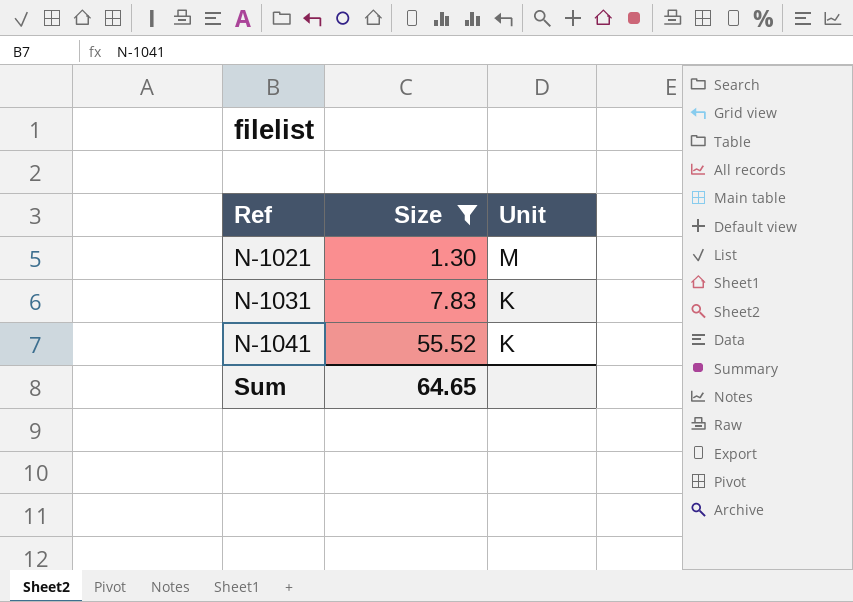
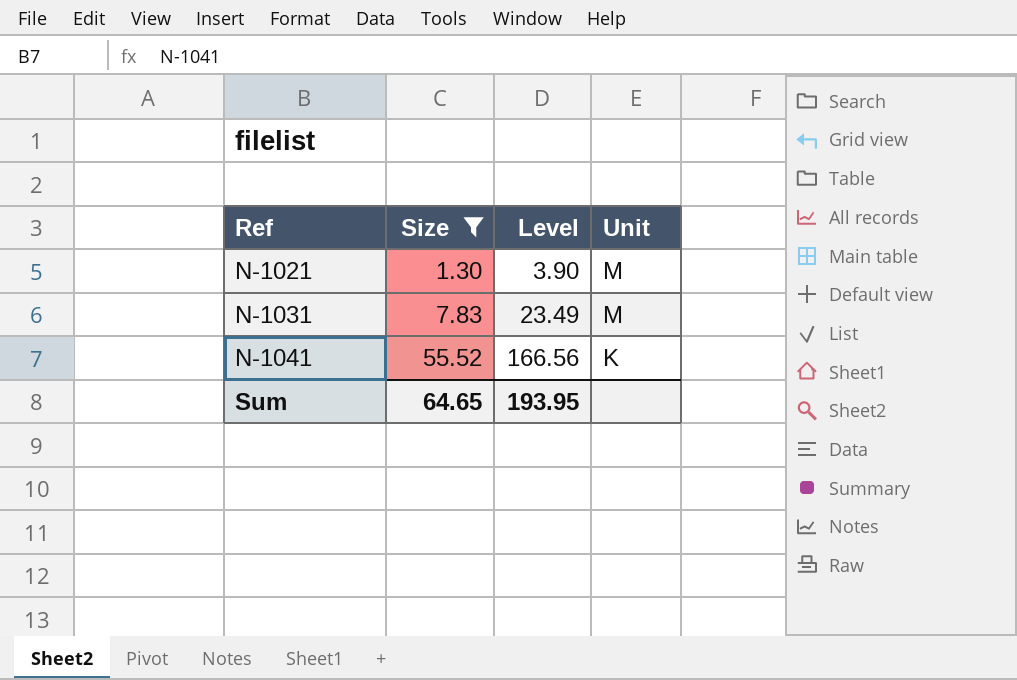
column Level | formula: none -> [Size] * 3
N-1031 | Unit: K -> M

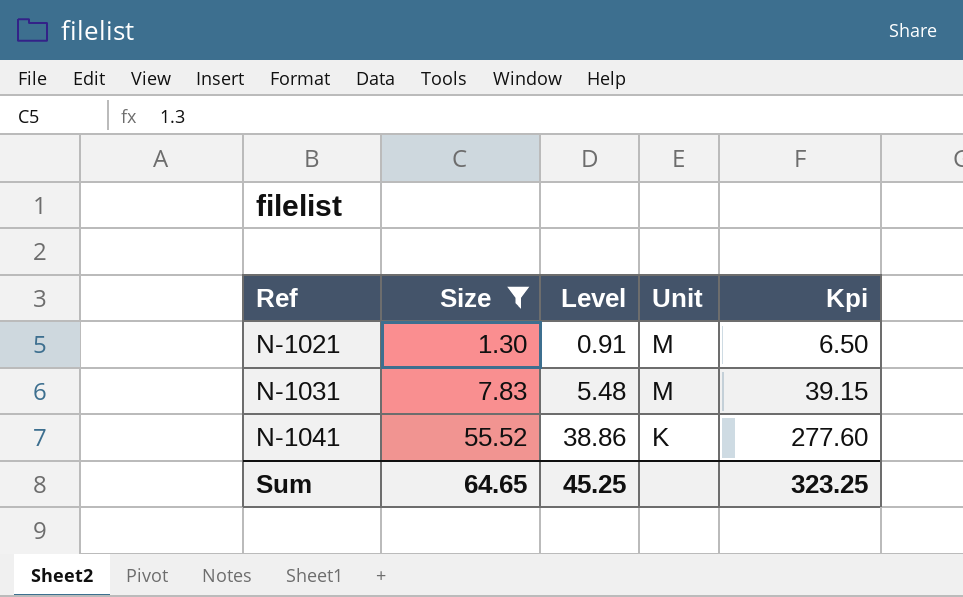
column Level | formula: [Size] * 3 -> [Size] * 0.7
column Kpi | formula: none -> [Size] * 5
Sum | Level: 193.95 -> 45.25

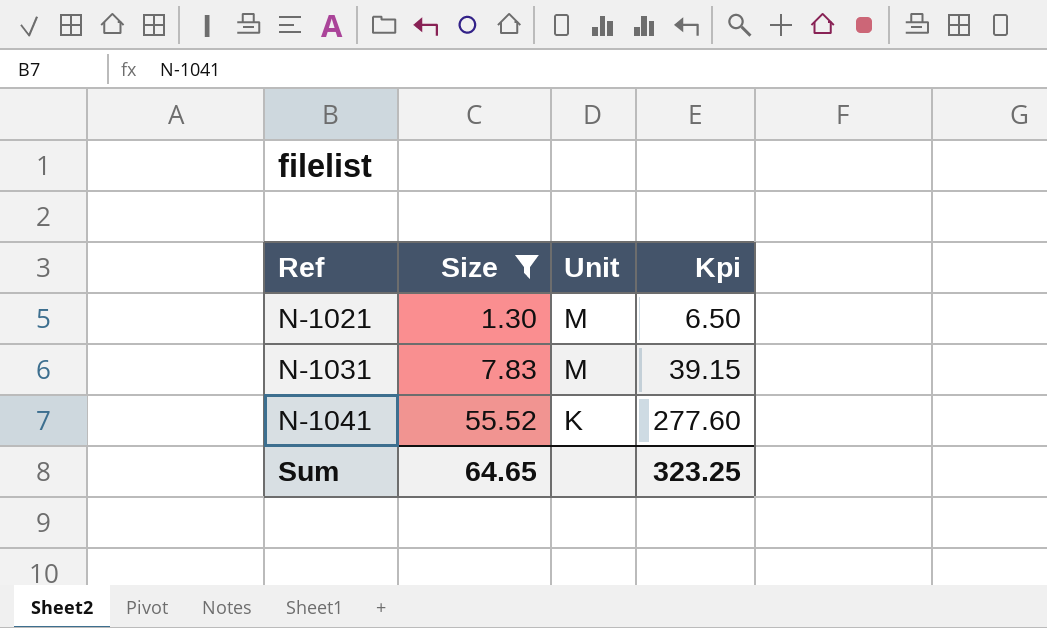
column Level | formula: [Size] * 0.7 -> none

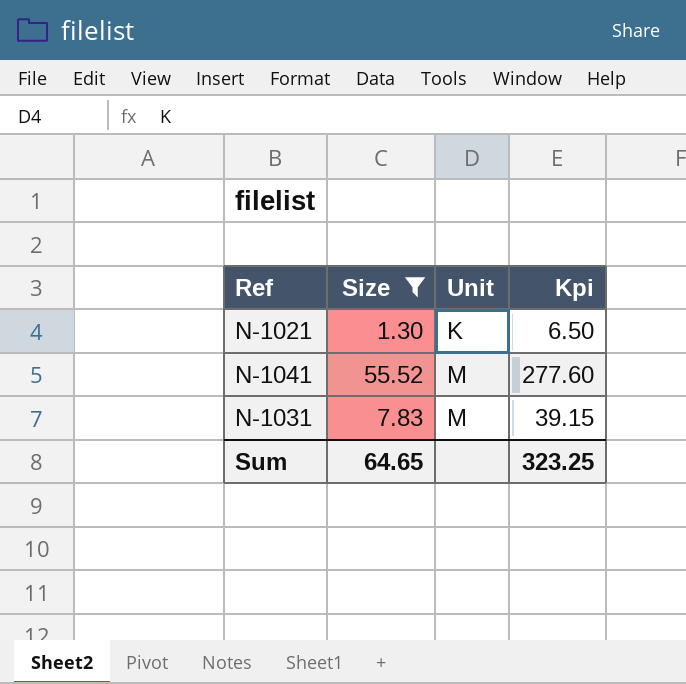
row order: Ref ascending -> Unit ascending
N-1021 | Unit: M -> K
N-1041 | Unit: K -> M

